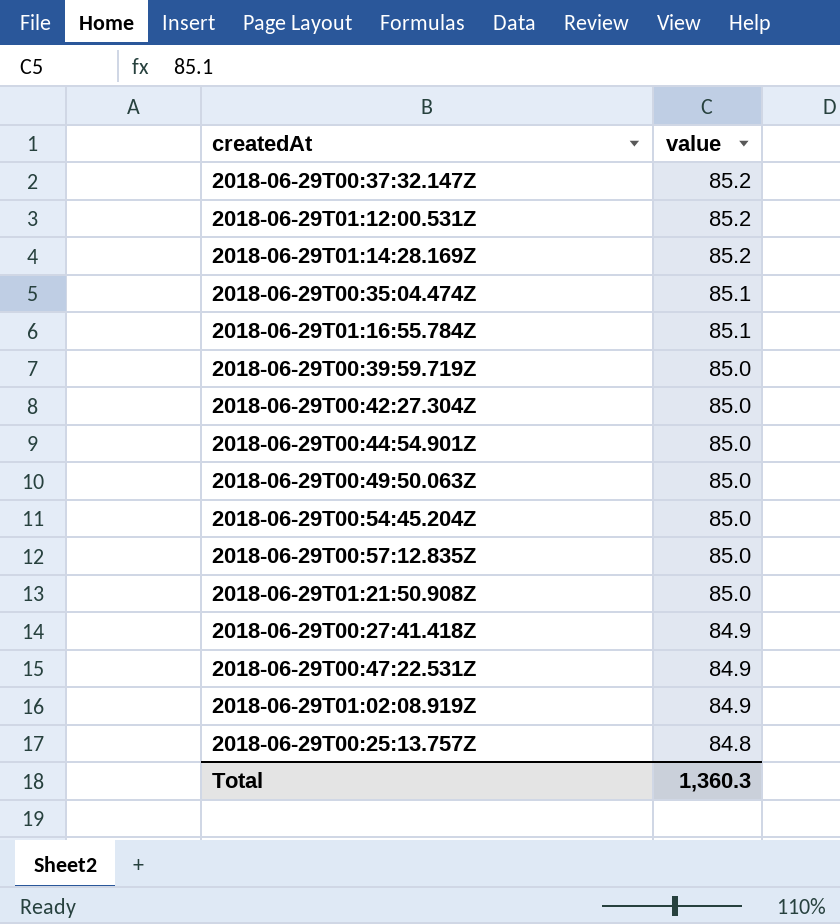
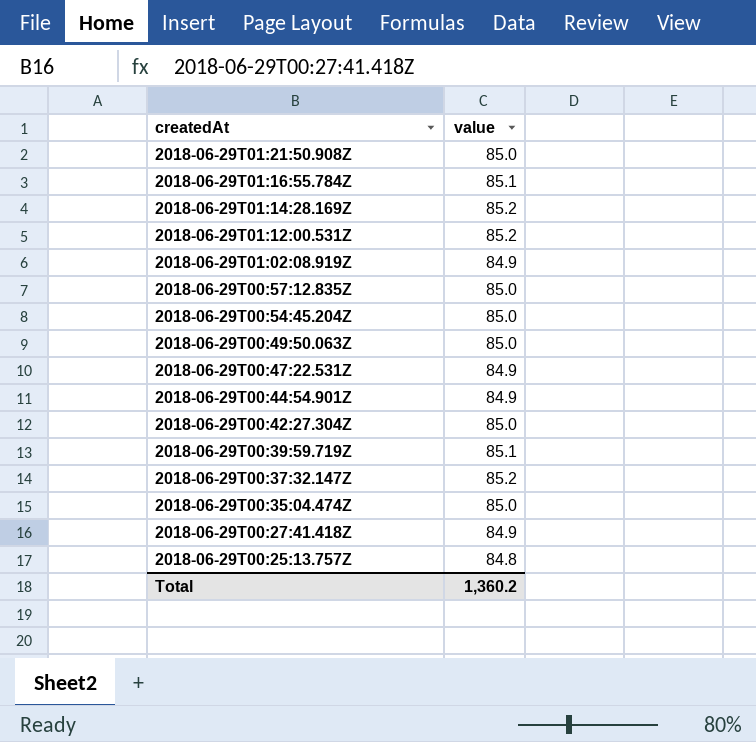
row order: value descending -> createdAt descending
2018-06-29T00:44:54.901Z | value: 85.0 -> 84.9
2018-06-29T00:39:59.719Z | value: 85.0 -> 85.1
2018-06-29T00:35:04.474Z | value: 85.1 -> 85.0
Total | value: 1,360.3 -> 1,360.2

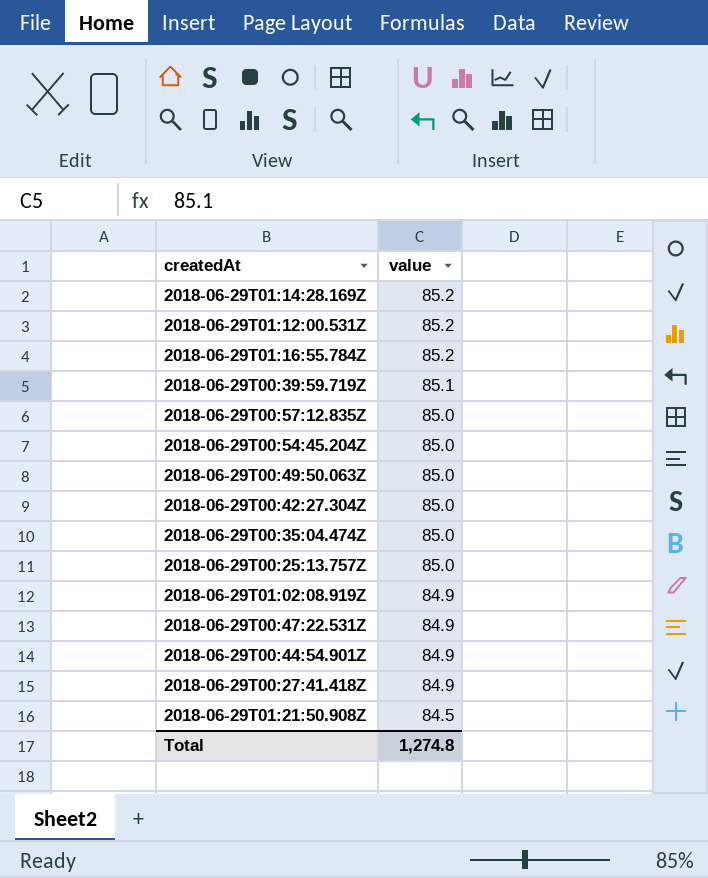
row order: createdAt descending -> value descending
row 2018-06-29T00:37:32.147Z: 85.2 -> none
2018-06-29T01:16:55.784Z | value: 85.1 -> 85.2
2018-06-29T00:25:13.757Z | value: 84.8 -> 85.0
2018-06-29T01:21:50.908Z | value: 85.0 -> 84.5
Total | value: 1,360.2 -> 1,274.8

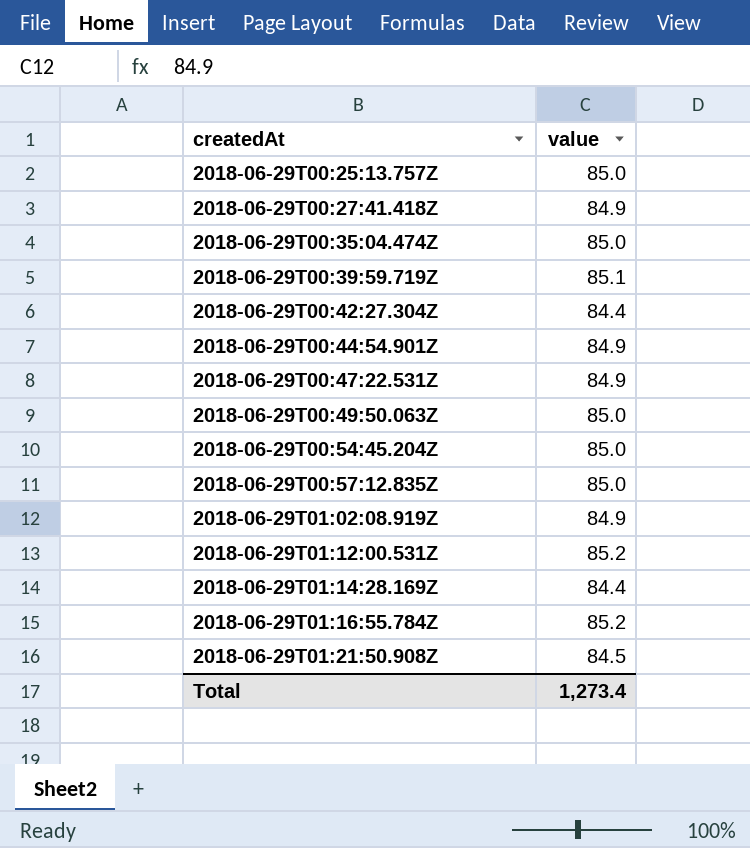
row order: value descending -> createdAt ascending
2018-06-29T00:42:27.304Z | value: 85.0 -> 84.4
2018-06-29T01:14:28.169Z | value: 85.2 -> 84.4
Total | value: 1,274.8 -> 1,273.4

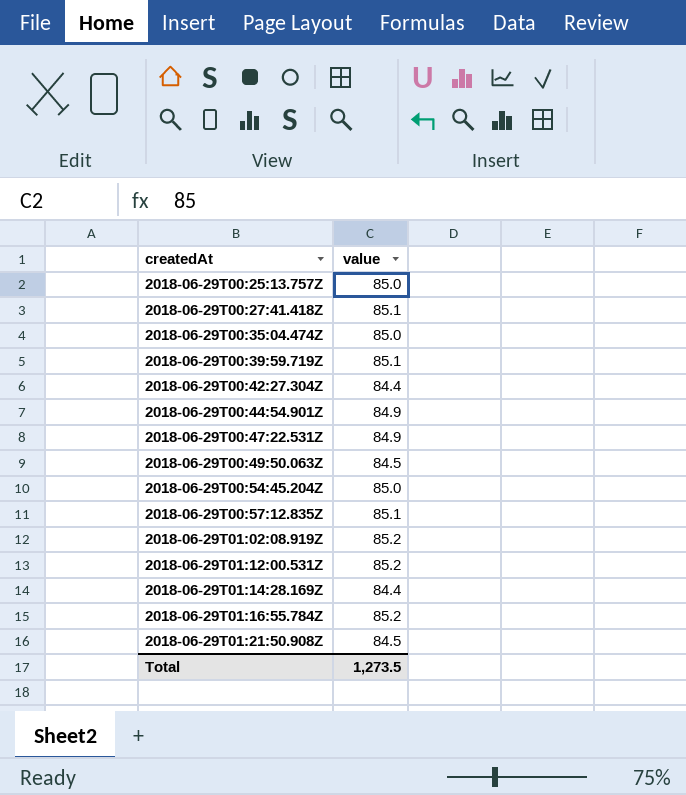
2018-06-29T00:27:41.418Z | value: 84.9 -> 85.1
2018-06-29T00:49:50.063Z | value: 85.0 -> 84.5
2018-06-29T00:57:12.835Z | value: 85.0 -> 85.1
2018-06-29T01:02:08.919Z | value: 84.9 -> 85.2
Total | value: 1,273.4 -> 1,273.5

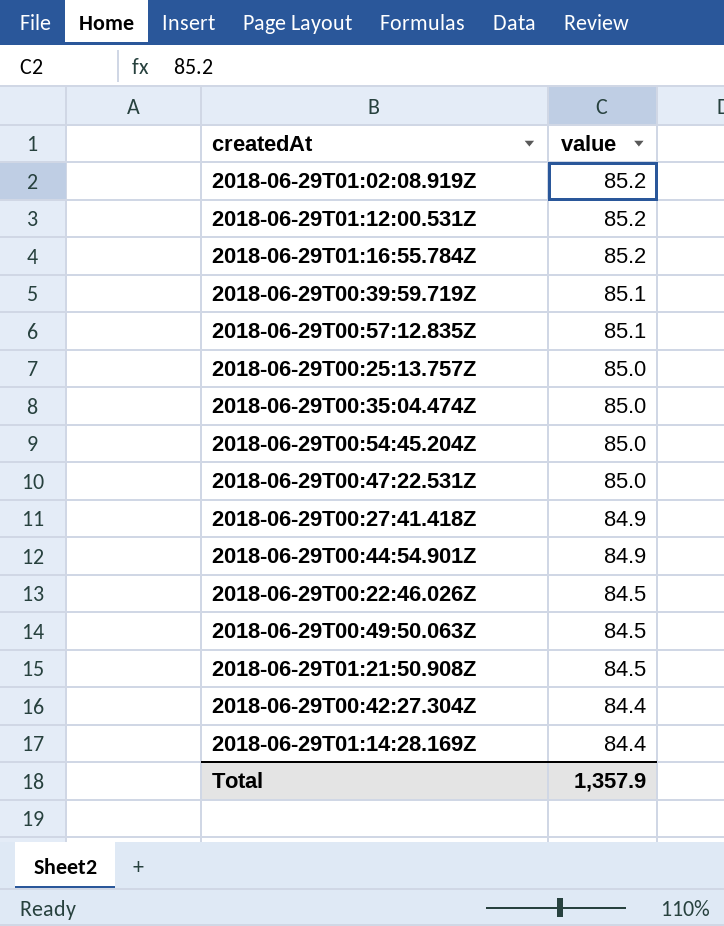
row order: createdAt ascending -> value descending
2018-06-29T00:47:22.531Z | value: 84.9 -> 85.0
2018-06-29T00:27:41.418Z | value: 85.1 -> 84.9
row 2018-06-29T00:22:46.026Z: none -> 84.5
Total | value: 1,273.5 -> 1,357.9

